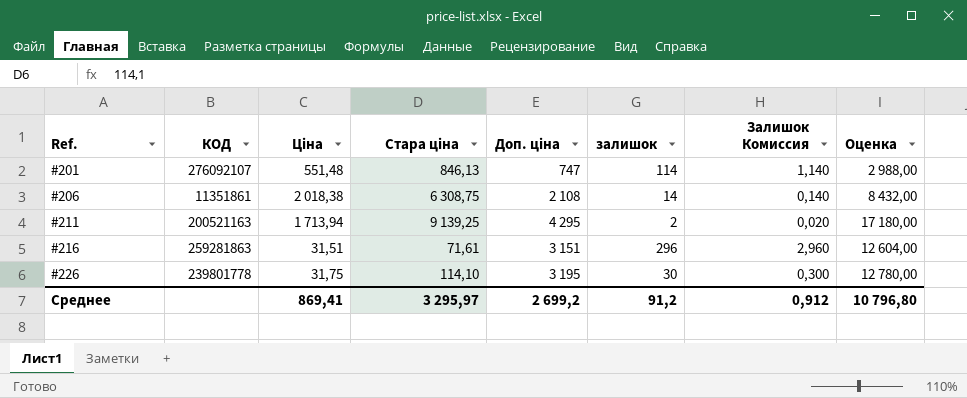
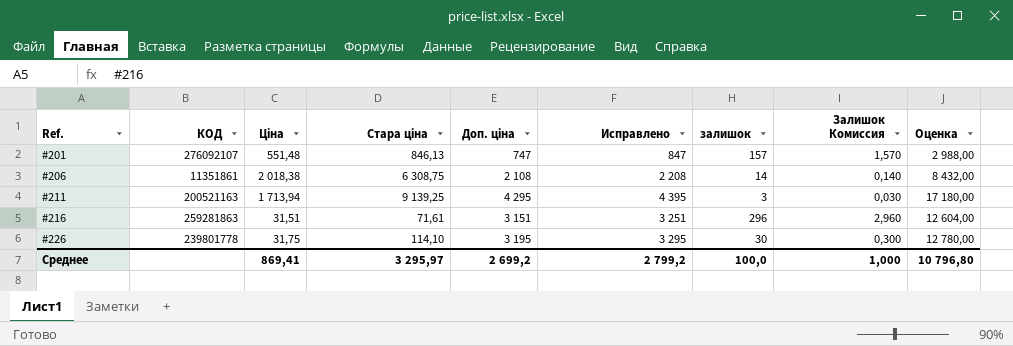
column Исправлено | formula: none -> [Доп. ціна] + 100
#201 | залишок: 114 -> 157
#201 | Залишок Комиссия: 1,140 -> 1,570
#211 | залишок: 2 -> 3
#211 | Залишок Комиссия: 0,020 -> 0,030
Среднее | залишок: 91,2 -> 100,0
Среднее | Залишок Комиссия: 0,912 -> 1,000

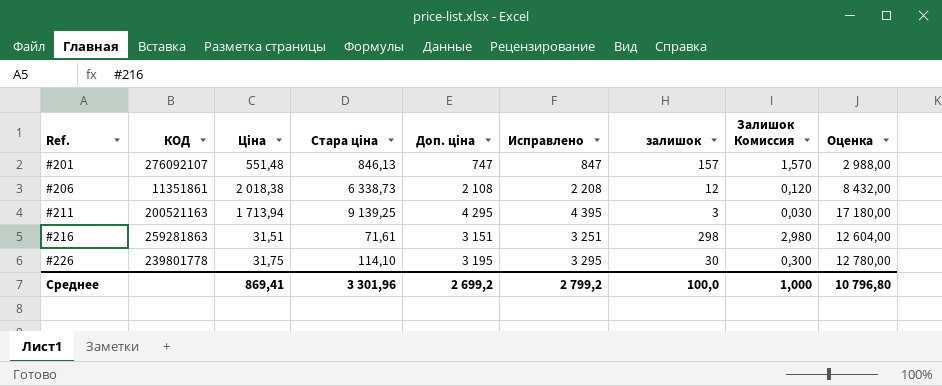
#206 | Стара ціна: 6 308,75 -> 6 338,73
#206 | залишок: 14 -> 12
#206 | Залишок Комиссия: 0,140 -> 0,120
#216 | залишок: 296 -> 298
#216 | Залишок Комиссия: 2,960 -> 2,980
Среднее | Стара ціна: 3 295,97 -> 3 301,96

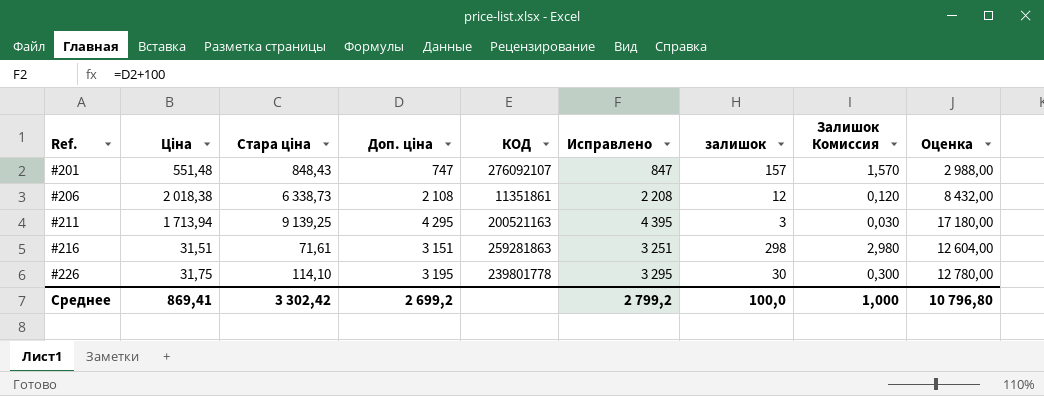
column КОД | position: 2 -> 5
#201 | Стара ціна: 846,13 -> 848,43
Среднее | Стара ціна: 3 301,96 -> 3 302,42

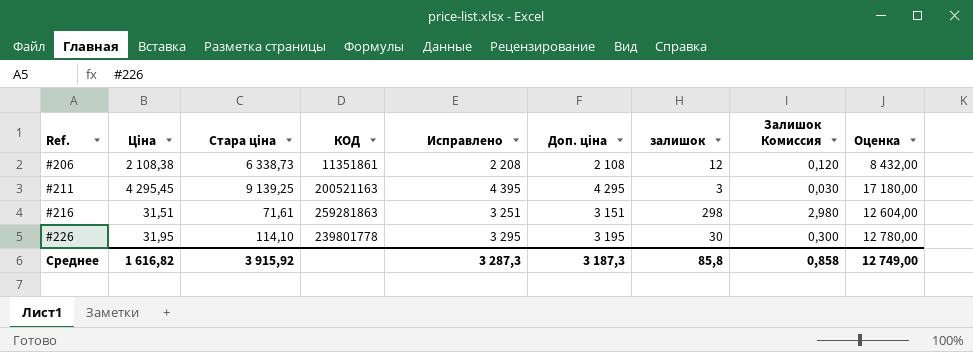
column Доп. ціна | position: 4 -> 6
row #201: 551,48 | 848,43 | 747 | 276092107 | 847 | 157 | 1,570 | 2 988,00 -> none
#206 | Ціна: 2 018,38 -> 2 108,38
#211 | Ціна: 1 713,94 -> 4 295,45
#226 | Ціна: 31,75 -> 31,95
Среднее | Ціна: 869,41 -> 1 616,82
Среднее | Стара ціна: 3 302,42 -> 3 915,92
Среднее | Исправлено: 2 799,2 -> 3 287,3
Среднее | Доп. ціна: 2 699,2 -> 3 187,3
Среднее | залишок: 100,0 -> 85,8
Среднее | Залишок Комиссия: 1,000 -> 0,858
Среднее | Оценка: 10 796,80 -> 12 749,00

